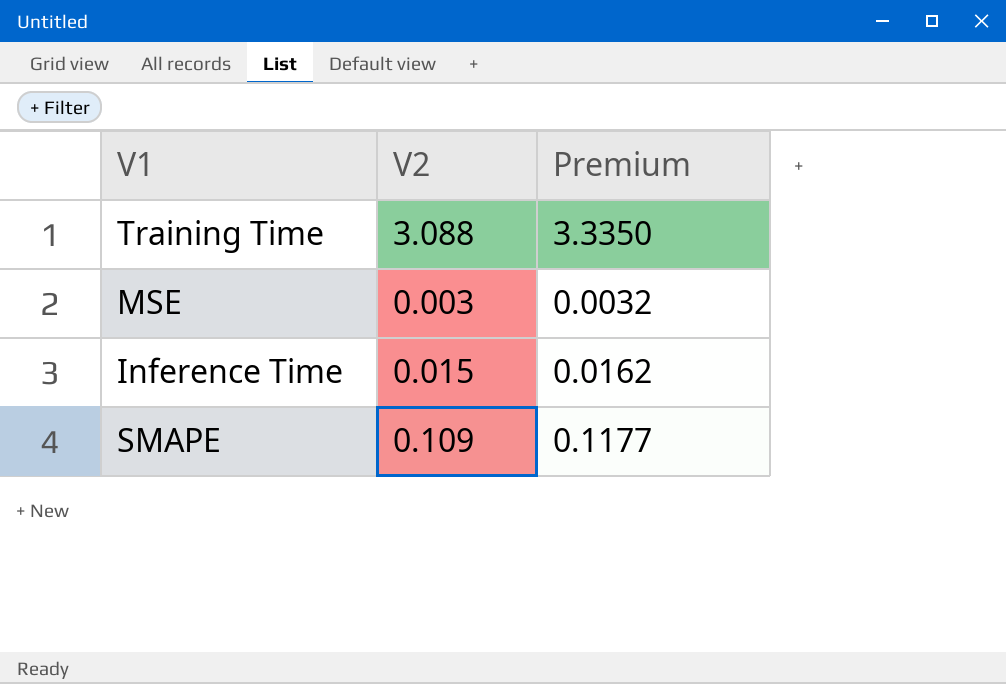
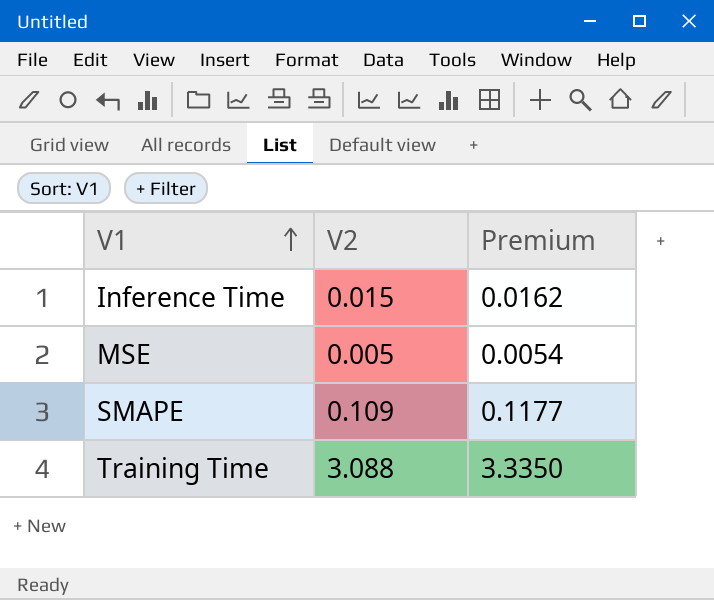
row order: none -> V1 ascending
MSE | V2: 0.003 -> 0.005
MSE | Premium: 0.0032 -> 0.0054

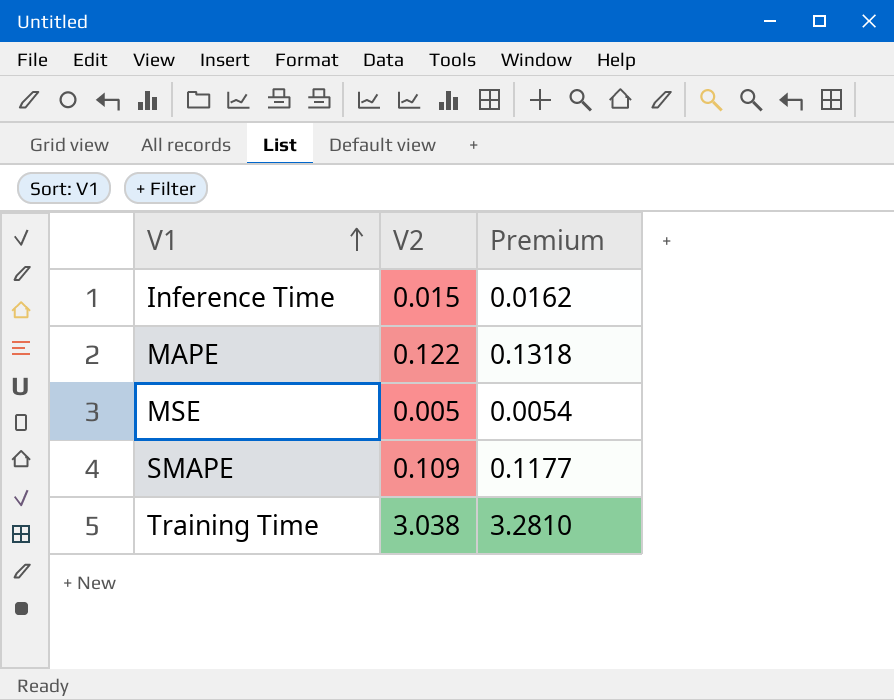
row MAPE: none -> 0.122 | 0.1318
Training Time | V2: 3.088 -> 3.038
Training Time | Premium: 3.3350 -> 3.2810

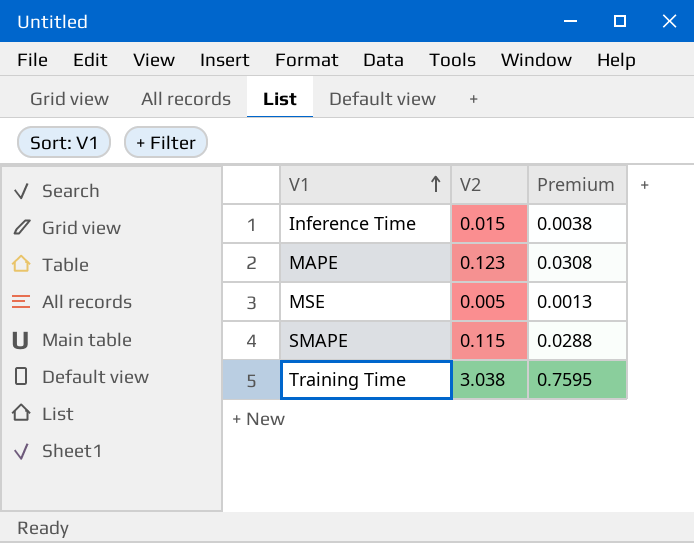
column Premium | formula: [V2] * 1.08 -> [V2] * 0.25
MAPE | V2: 0.122 -> 0.123
SMAPE | V2: 0.109 -> 0.115

